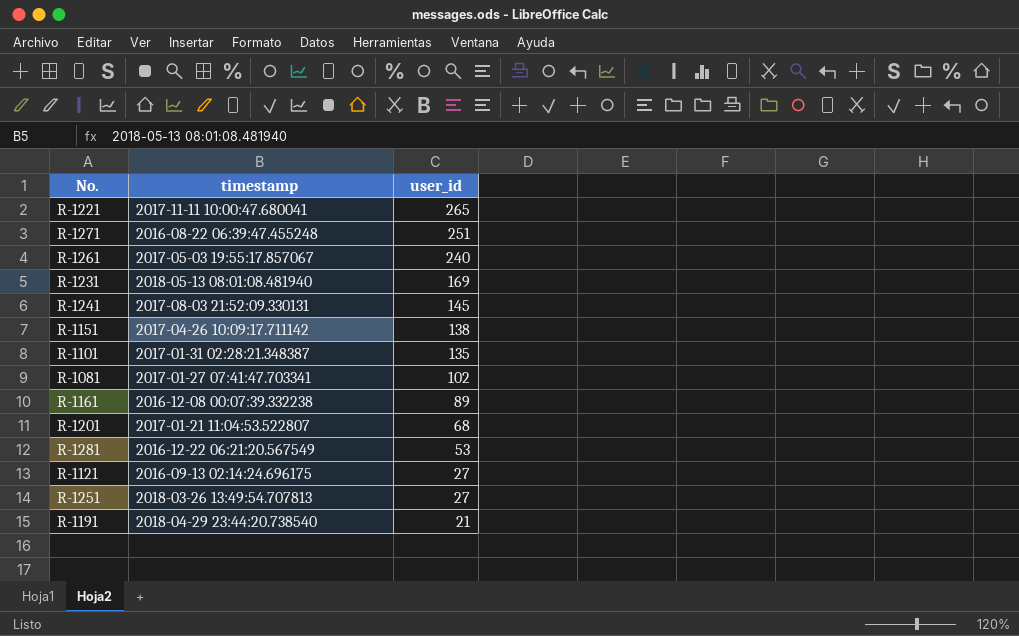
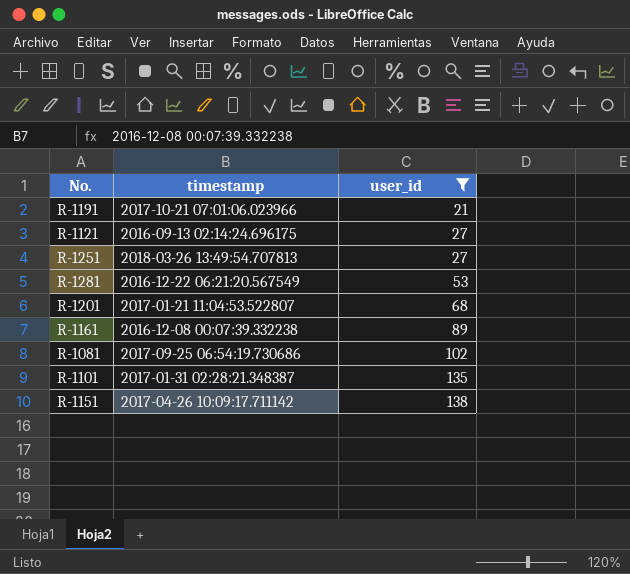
filter: none -> user_id <= 138
row order: user_id descending -> user_id ascending
R-1191 | timestamp: 2018-04-29 23:44:20.738540 -> 2017-10-21 07:01:06.023966
R-1081 | timestamp: 2017-01-27 07:41:47.703341 -> 2017-09-25 06:54:19.730686

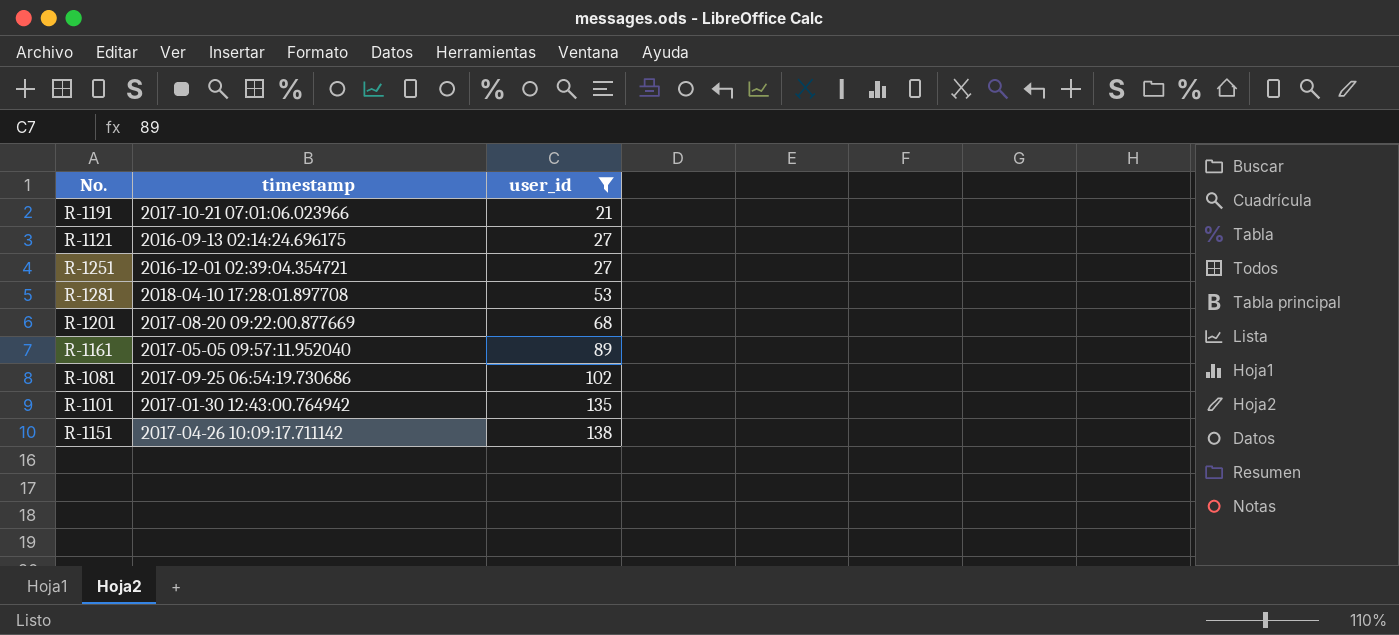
R-1251 | timestamp: 2018-03-26 13:49:54.707813 -> 2016-12-01 02:39:04.354721
R-1281 | timestamp: 2016-12-22 06:21:20.567549 -> 2018-04-10 17:28:01.897708
R-1201 | timestamp: 2017-01-21 11:04:53.522807 -> 2017-08-20 09:22:00.877669
R-1161 | timestamp: 2016-12-08 00:07:39.332238 -> 2017-05-05 09:57:11.952040
R-1101 | timestamp: 2017-01-31 02:28:21.348387 -> 2017-01-30 12:43:00.764942

